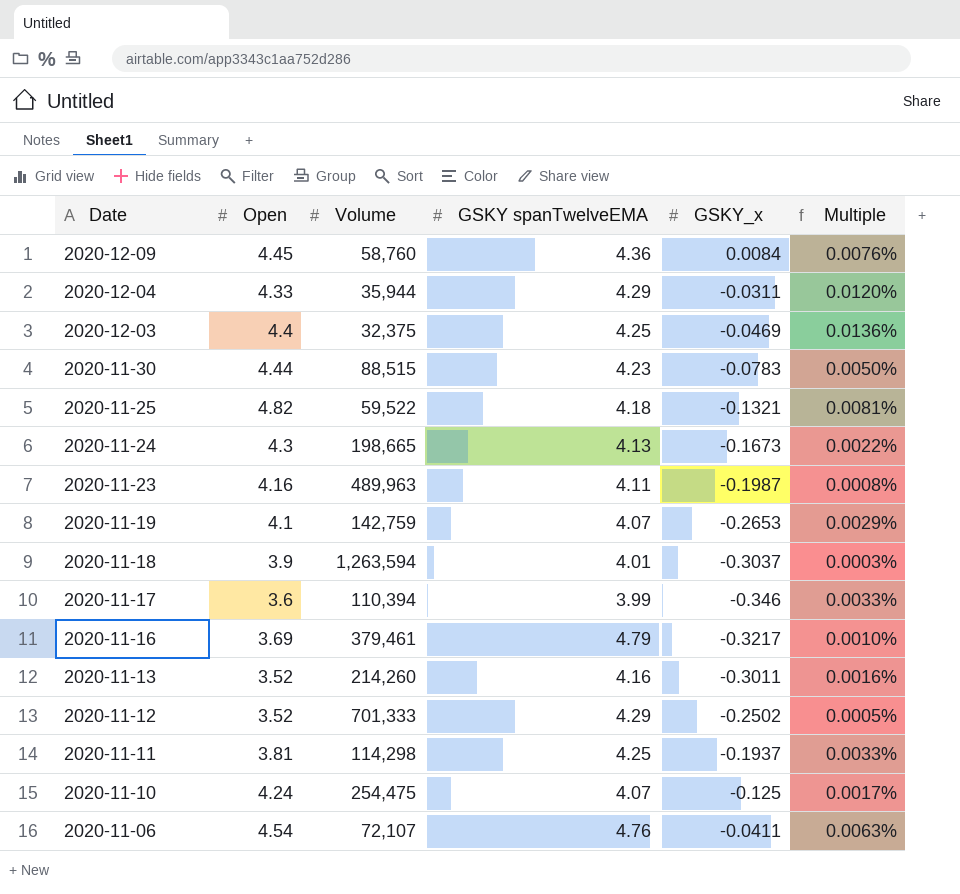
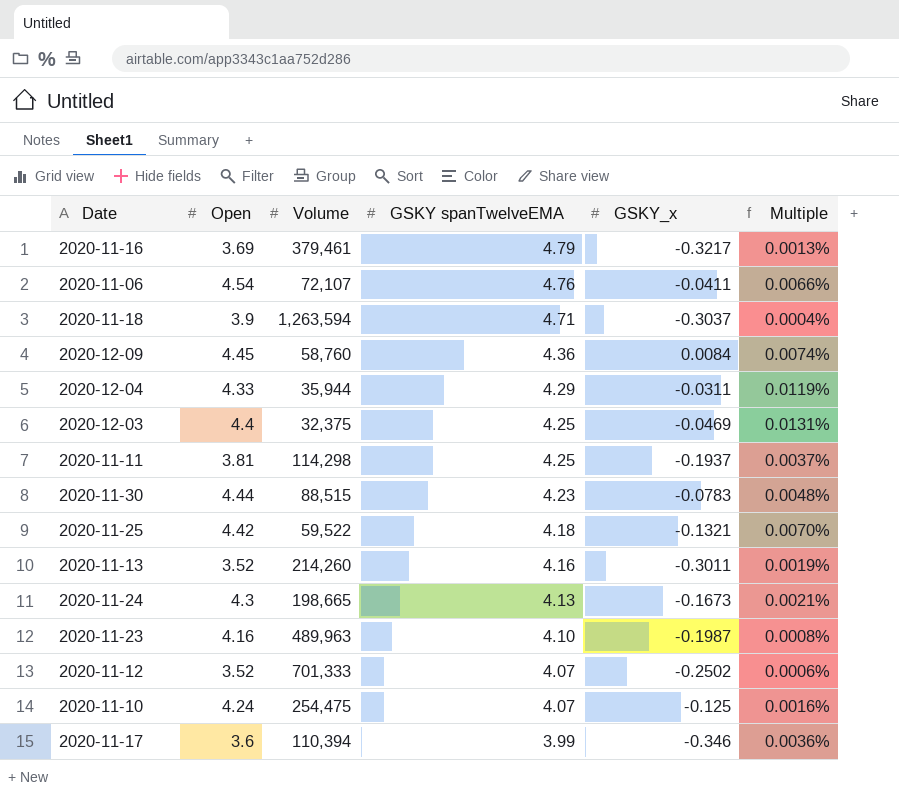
row order: Date descending -> GSKY spanTwelveEMA descending
column Multiple | formula: [Open] / [Volume] -> [GSKY spanTwelveEMA] / [Volume]
row 2020-11-19: 4.1 | 142,759 | 4.07 | -0.2653 | 0.0029% -> none
2020-11-18 | GSKY spanTwelveEMA: 4.01 -> 4.71
2020-11-25 | Open: 4.82 -> 4.42
2020-11-23 | GSKY spanTwelveEMA: 4.11 -> 4.10
2020-11-12 | GSKY spanTwelveEMA: 4.29 -> 4.07

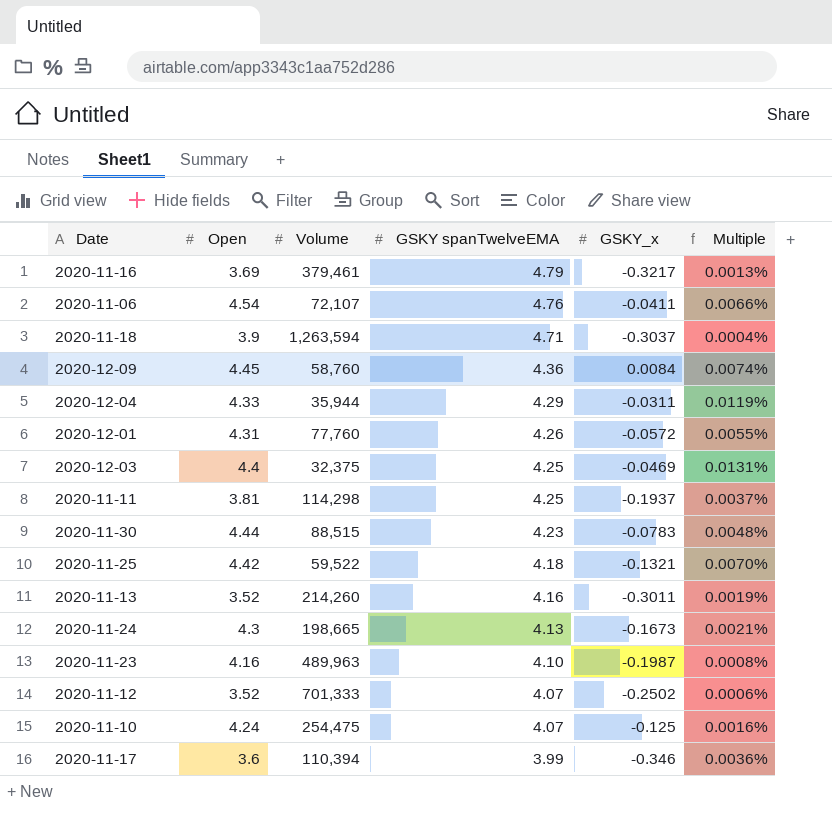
row 2020-12-01: none -> 4.31 | 77,760 | 4.26 | -0.0572 | 0.0055%

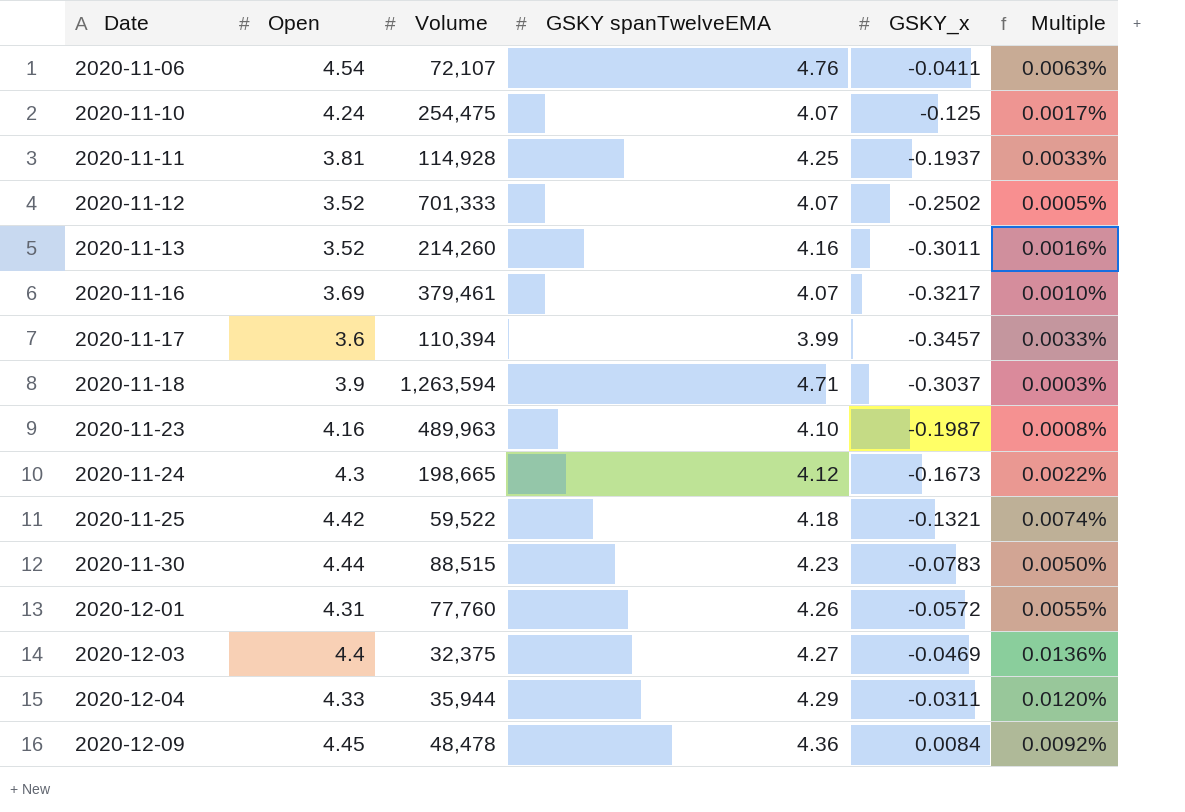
row order: GSKY spanTwelveEMA descending -> Date ascending
column Multiple | formula: [GSKY spanTwelveEMA] / [Volume] -> [Open] / [Volume]
2020-11-11 | Volume: 114,298 -> 114,928
2020-11-16 | GSKY spanTwelveEMA: 4.79 -> 4.07
2020-11-17 | GSKY_x: -0.346 -> -0.3457
2020-11-24 | GSKY spanTwelveEMA: 4.13 -> 4.12
2020-12-03 | GSKY spanTwelveEMA: 4.25 -> 4.27
2020-12-09 | Volume: 58,760 -> 48,478

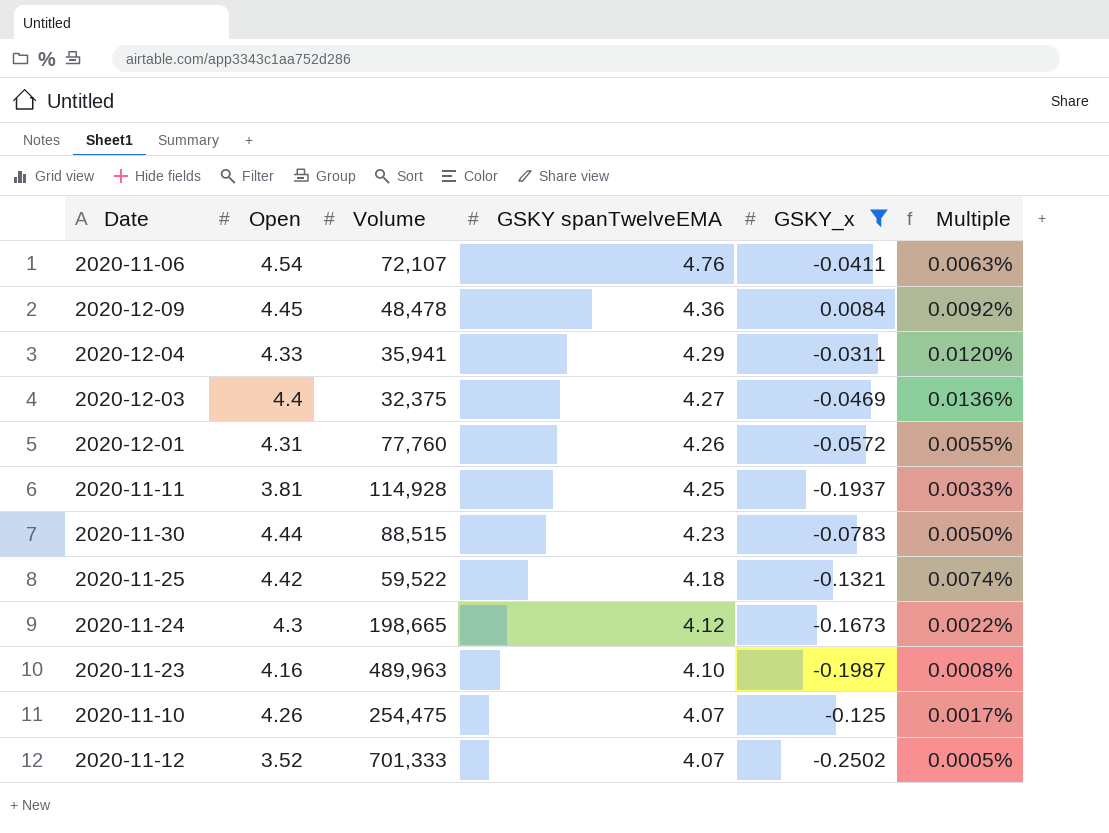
filter: none -> GSKY_x >= -0.2502
row order: Date ascending -> GSKY spanTwelveEMA descending
2020-12-04 | Volume: 35,944 -> 35,941
2020-11-10 | Open: 4.24 -> 4.26

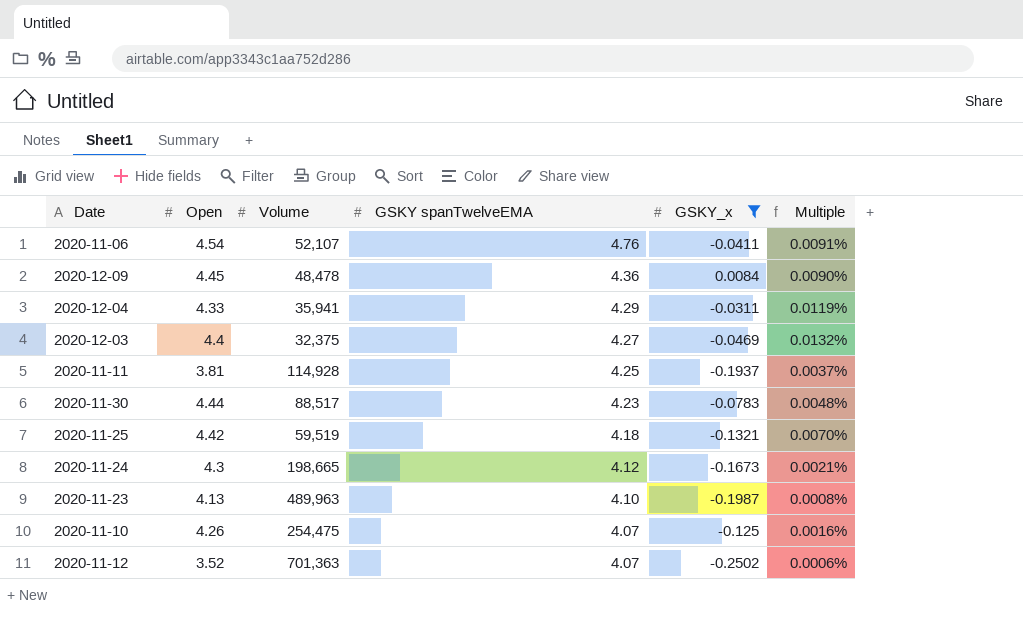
column Multiple | formula: [Open] / [Volume] -> [GSKY spanTwelveEMA] / [Volume]
row 2020-12-01: 4.31 | 77,760 | 4.26 | -0.0572 | 0.0055% -> none
2020-11-06 | Volume: 72,107 -> 52,107
2020-11-30 | Volume: 88,515 -> 88,517
2020-11-25 | Volume: 59,522 -> 59,519
2020-11-23 | Open: 4.16 -> 4.13
2020-11-12 | Volume: 701,333 -> 701,363

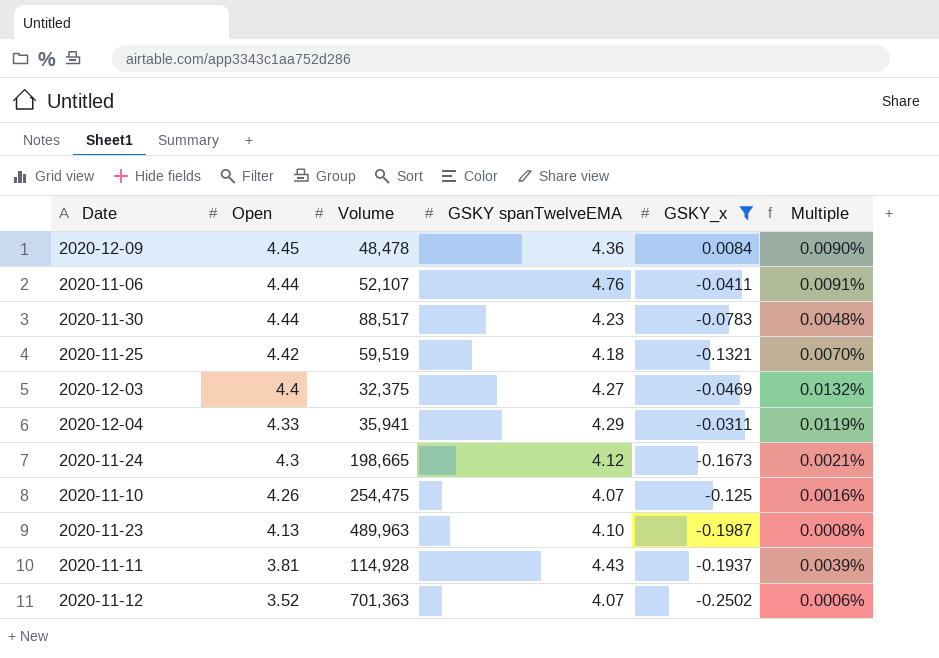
row order: GSKY spanTwelveEMA descending -> Open descending
2020-11-06 | Open: 4.54 -> 4.44
2020-11-11 | GSKY spanTwelveEMA: 4.25 -> 4.43
2020-11-11 | Multiple: 0.0037% -> 0.0039%

